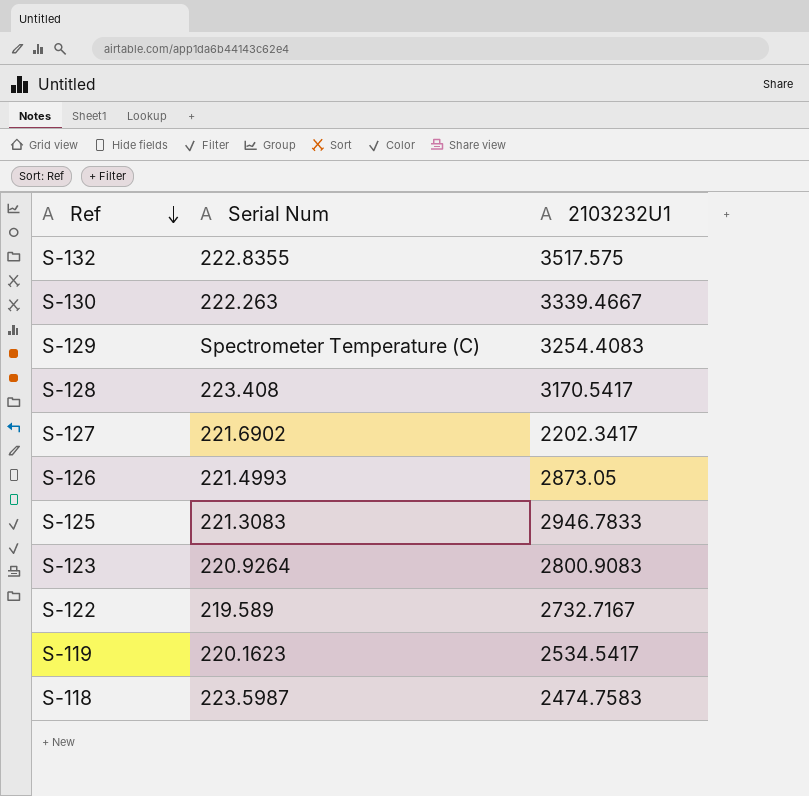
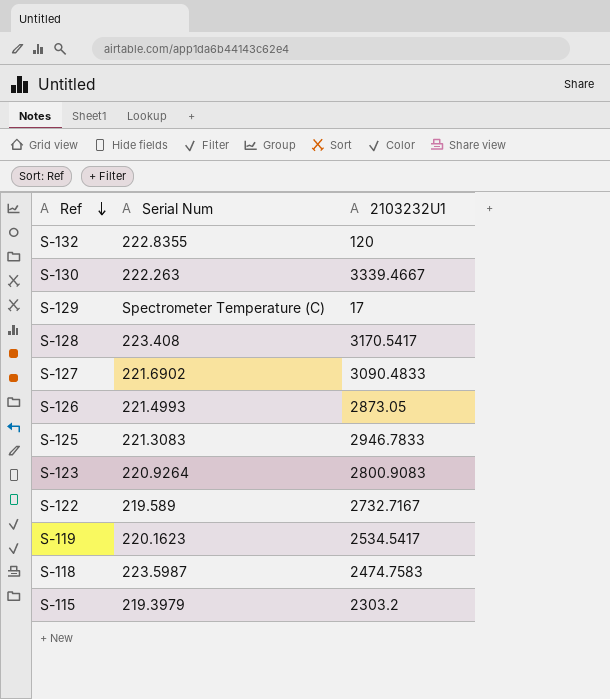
S-132 | 2103232U1: 3517.575 -> 120
S-129 | 2103232U1: 3254.4083 -> 17
S-127 | 2103232U1: 2202.3417 -> 3090.4833
row S-115: none -> 219.3979 | 2303.2

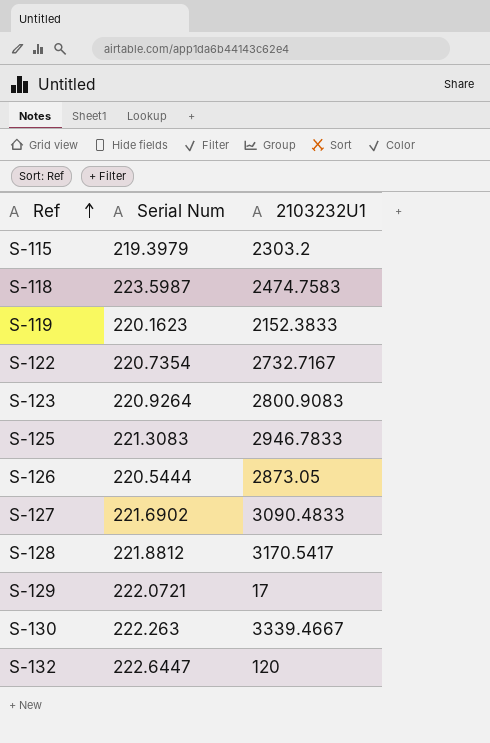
row order: Ref descending -> Ref ascending
S-119 | 2103232U1: 2534.5417 -> 2152.3833
S-122 | Serial Num: 219.589 -> 220.7354
S-126 | Serial Num: 221.4993 -> 220.5444
S-128 | Serial Num: 223.408 -> 221.8812
S-129 | Serial Num: Spectrometer Temperature (C) -> 222.0721
S-132 | Serial Num: 222.8355 -> 222.6447

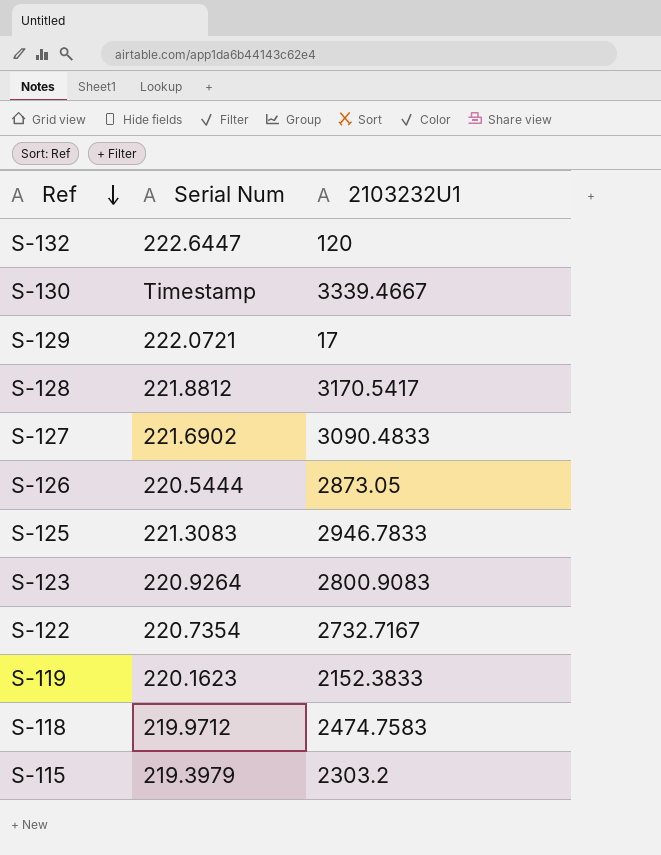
row order: Ref ascending -> Ref descending
S-130 | Serial Num: 222.263 -> Timestamp
S-118 | Serial Num: 223.5987 -> 219.9712

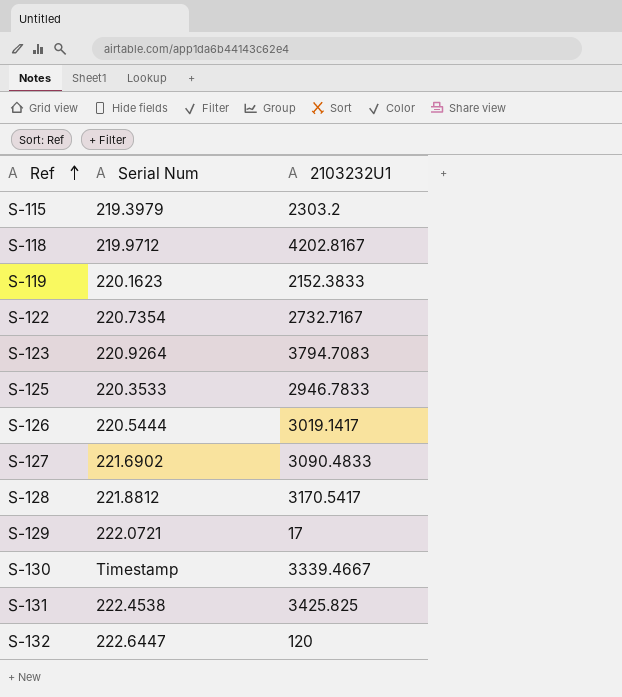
row order: Ref descending -> Ref ascending
S-118 | 2103232U1: 2474.7583 -> 4202.8167
S-123 | 2103232U1: 2800.9083 -> 3794.7083
S-125 | Serial Num: 221.3083 -> 220.3533
S-126 | 2103232U1: 2873.05 -> 3019.1417
row S-131: none -> 222.4538 | 3425.825

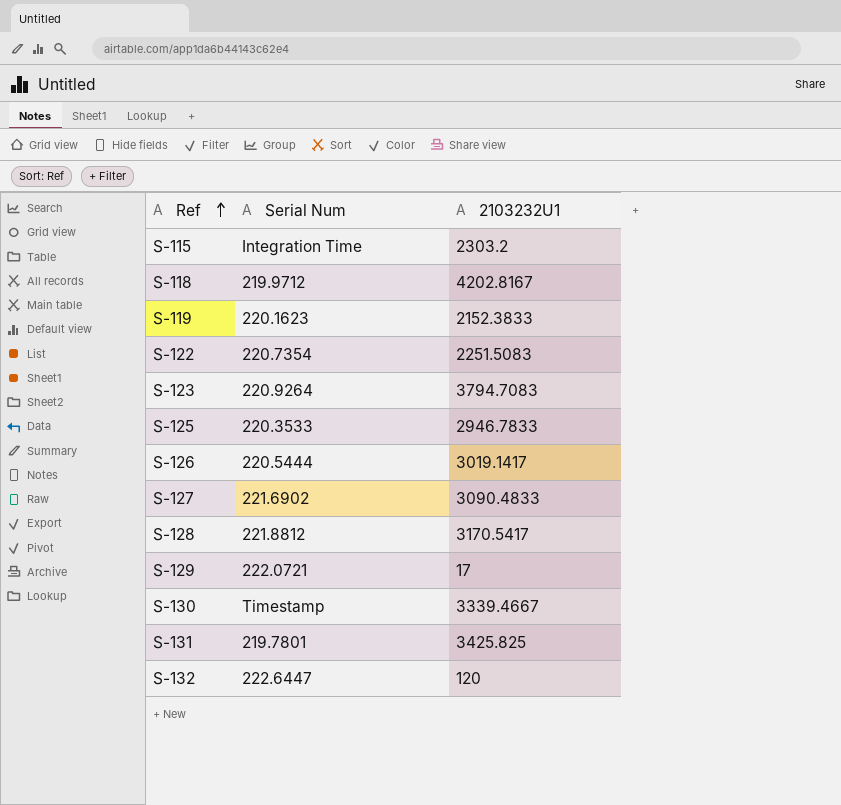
S-115 | Serial Num: 219.3979 -> Integration Time
S-122 | 2103232U1: 2732.7167 -> 2251.5083
S-131 | Serial Num: 222.4538 -> 219.7801

